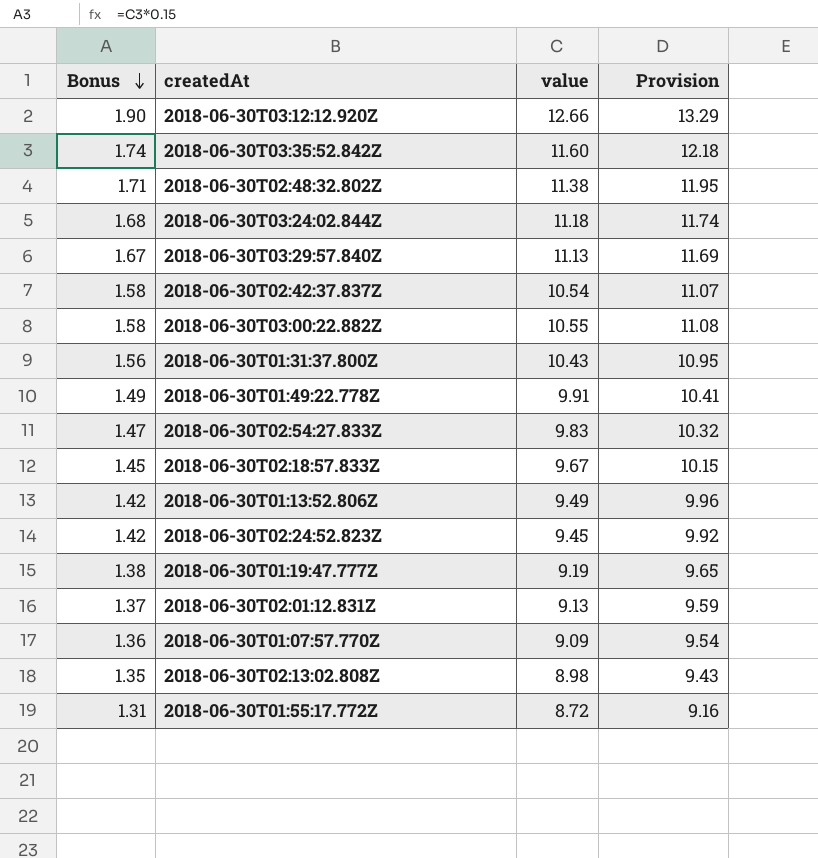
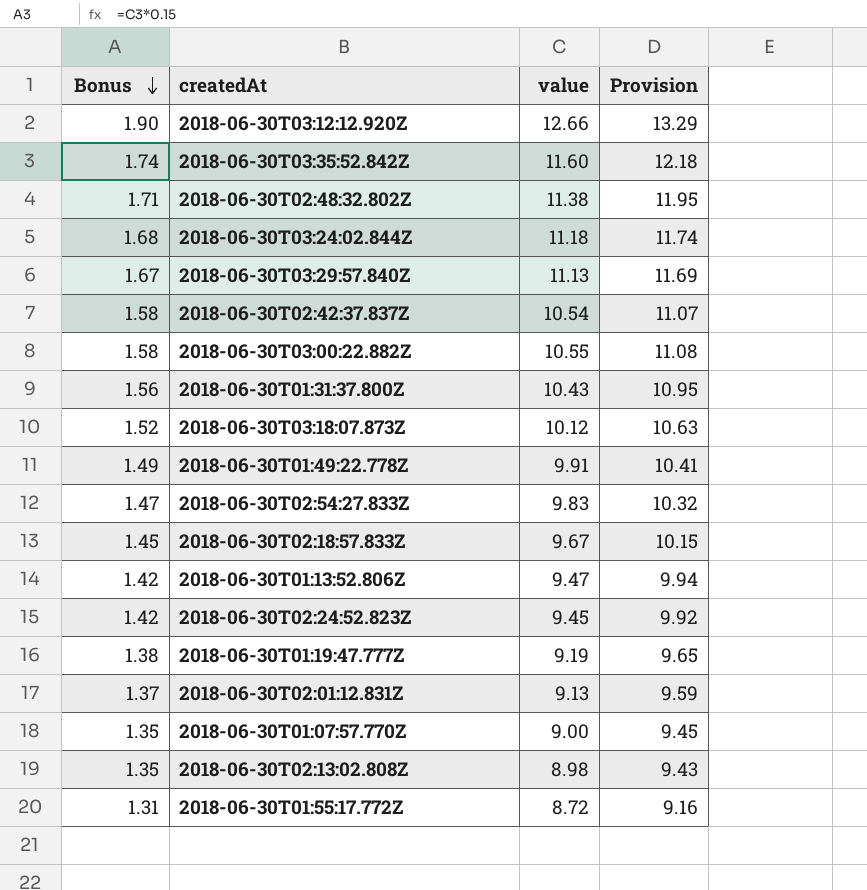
row 2018-06-30T03:18:07.873Z: none -> 1.52 | 10.12 | 10.63
2018-06-30T01:13:52.806Z | value: 9.49 -> 9.47
2018-06-30T01:13:52.806Z | Provision: 9.96 -> 9.94
2018-06-30T01:07:57.770Z | Bonus: 1.36 -> 1.35
2018-06-30T01:07:57.770Z | value: 9.09 -> 9.00
2018-06-30T01:07:57.770Z | Provision: 9.54 -> 9.45

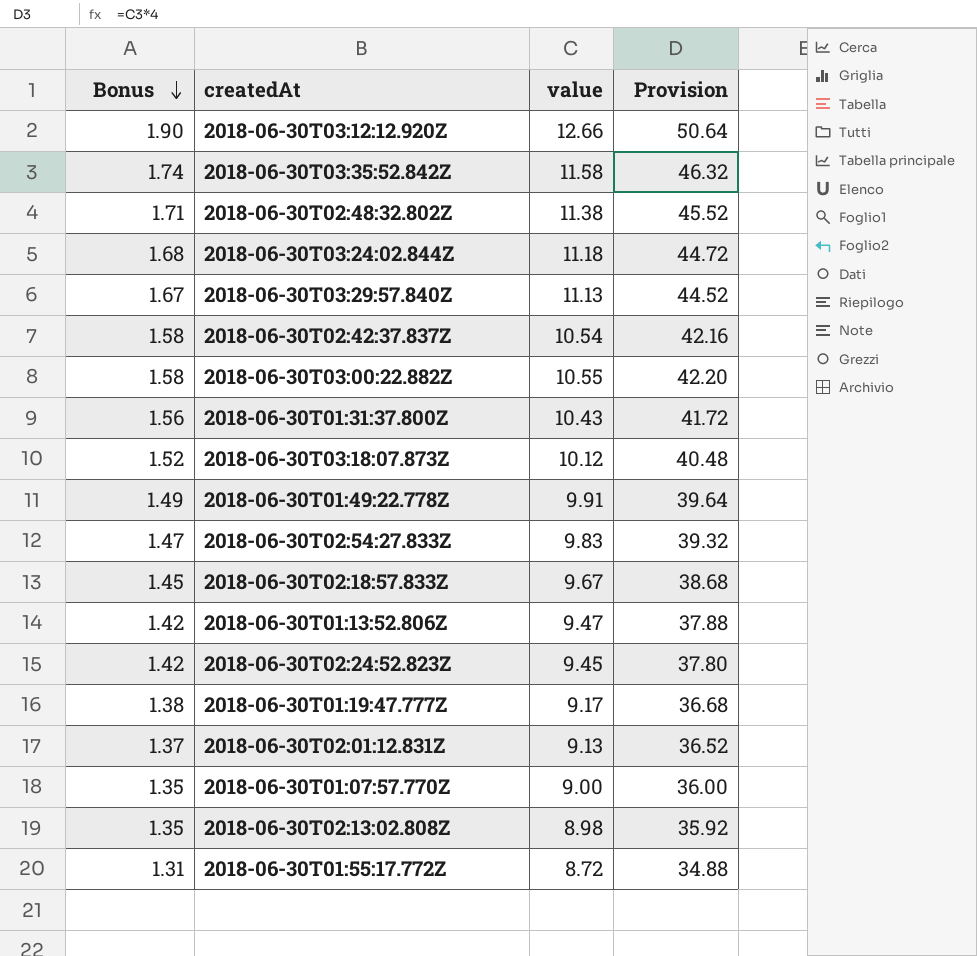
column Provision | formula: [value] * 1.05 -> [value] * 4
2018-06-30T03:35:52.842Z | value: 11.60 -> 11.58
2018-06-30T01:19:47.777Z | value: 9.19 -> 9.17

